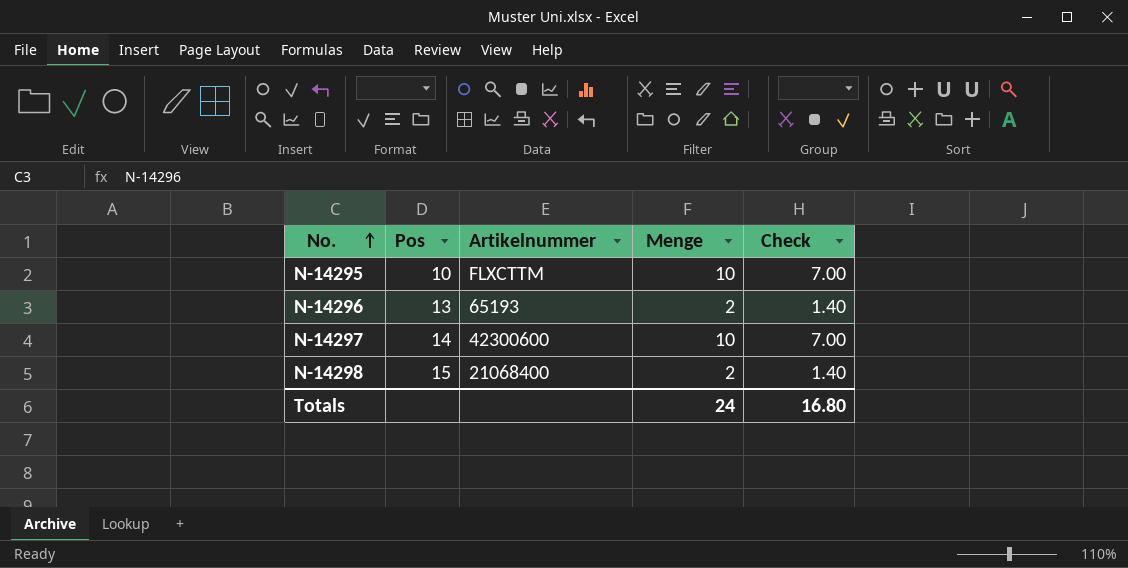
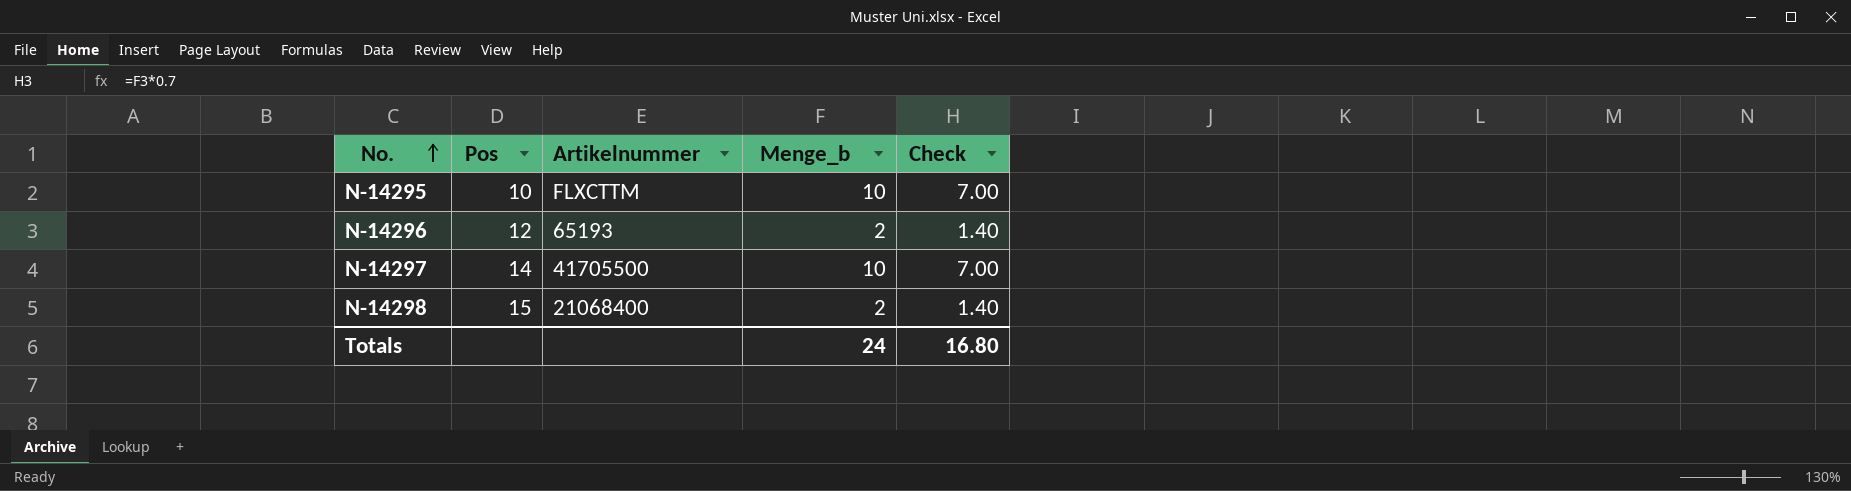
column name: Menge -> Menge_b
N-14296 | Pos: 13 -> 12
N-14297 | Artikelnummer: 42300600 -> 41705500

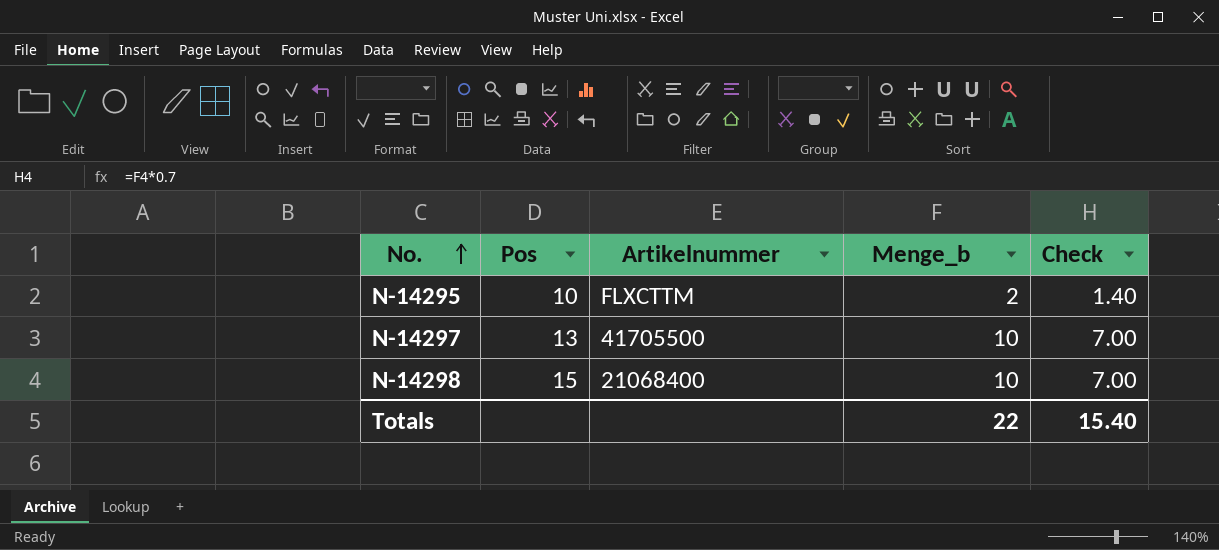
row N-14296: 12 | 65193 | 2 | 1.40 -> none
N-14295 | Menge_b: 10 -> 2
N-14295 | Check: 7.00 -> 1.40
N-14297 | Pos: 14 -> 13
N-14298 | Menge_b: 2 -> 10
N-14298 | Check: 1.40 -> 7.00
Totals | Menge_b: 24 -> 22
Totals | Check: 16.80 -> 15.40

